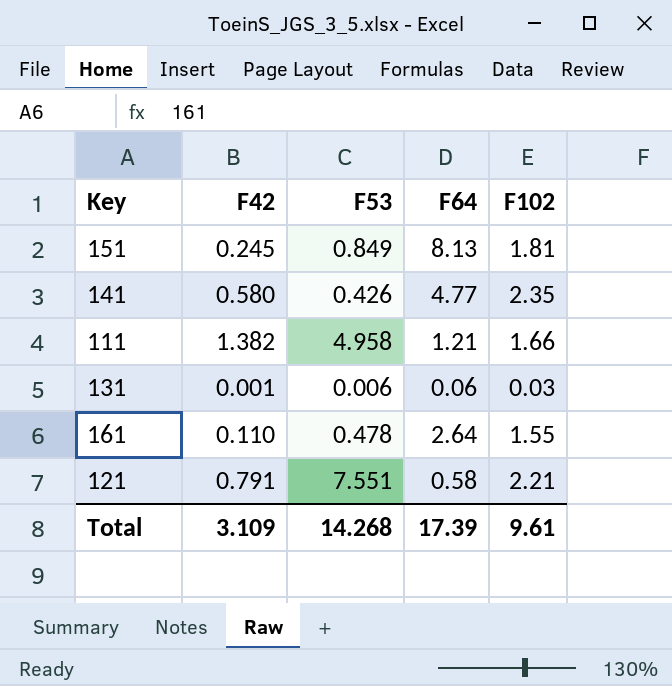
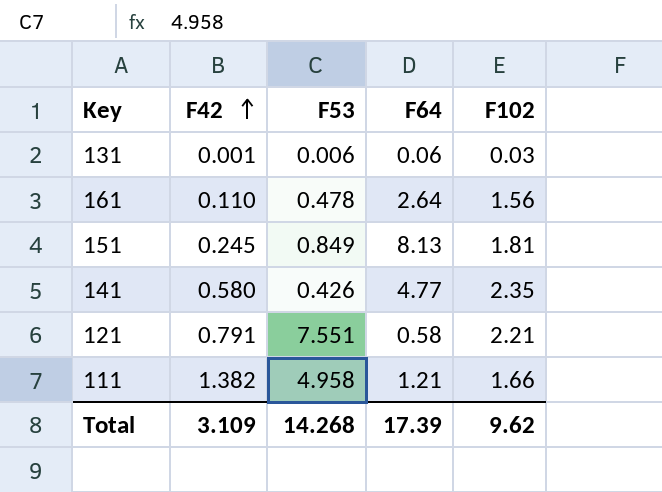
row order: none -> F42 ascending
161 | F102: 1.55 -> 1.56
Total | F102: 9.61 -> 9.62

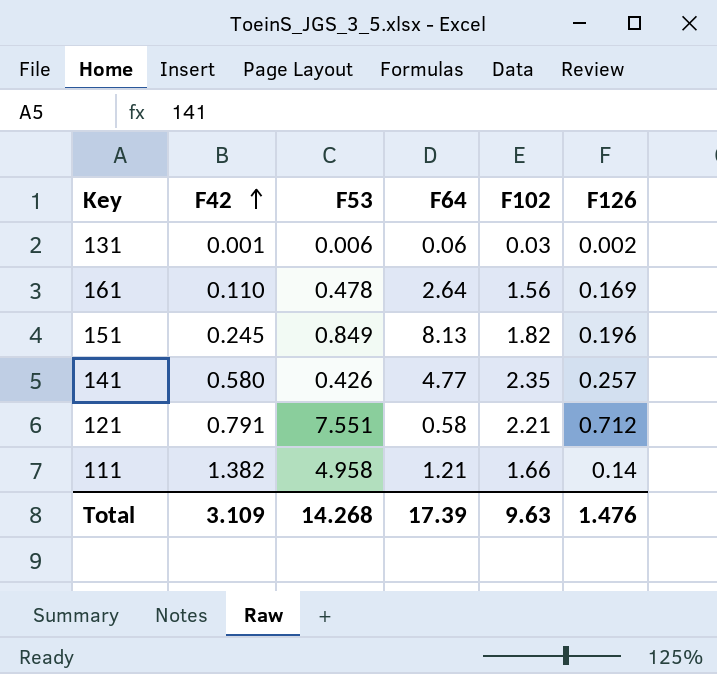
column F126 | position: none -> 6
151 | F102: 1.81 -> 1.82
Total | F102: 9.62 -> 9.63

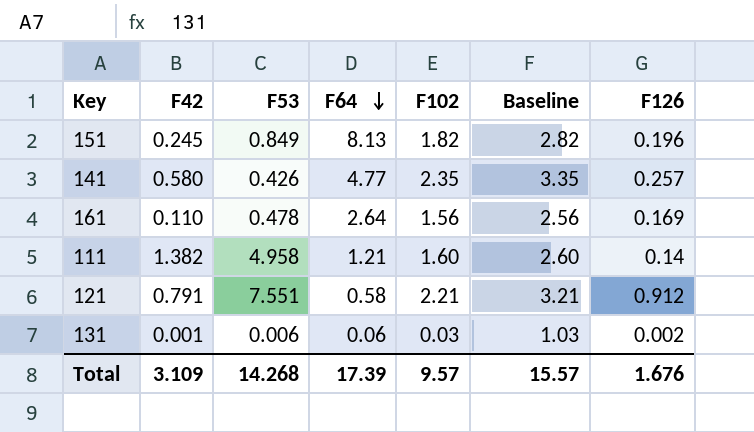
row order: F42 ascending -> F64 descending
column Baseline | formula: none -> [F102] + 1
111 | F102: 1.66 -> 1.60
121 | F126: 0.712 -> 0.912
Total | F102: 9.63 -> 9.57
Total | F126: 1.476 -> 1.676

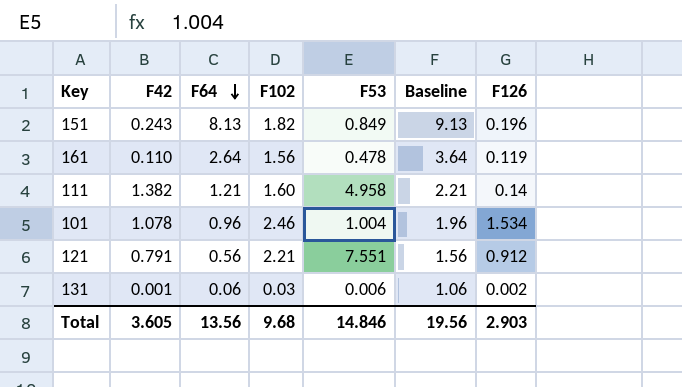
column F53 | position: 3 -> 5
column Baseline | formula: [F102] + 1 -> [F64] + 1
row 141: 0.580 | 0.426 | 4.77 | 2.35 | 3.35 | 0.257 -> none
151 | F42: 0.245 -> 0.243
161 | F126: 0.169 -> 0.119
row 101: none -> 1.078 | 0.96 | 2.46 | 1.004 | 1.96 | 1.534
121 | F64: 0.58 -> 0.56
Total | F42: 3.109 -> 3.605
Total | F64: 17.39 -> 13.56
Total | F102: 9.57 -> 9.68
Total | F53: 14.268 -> 14.846
Total | Baseline: 15.57 -> 19.56
Total | F126: 1.676 -> 2.903

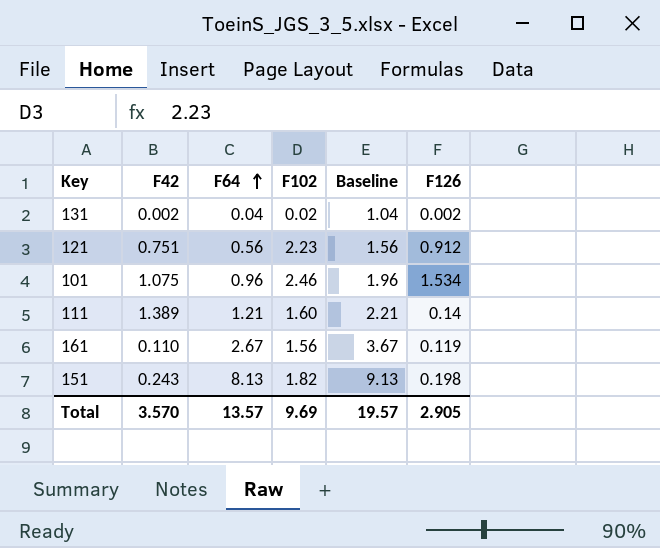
row order: F64 descending -> F64 ascending
column F53 | position: 5 -> none
131 | F42: 0.001 -> 0.002
131 | F64: 0.06 -> 0.04
131 | F102: 0.03 -> 0.02
131 | Baseline: 1.06 -> 1.04
121 | F42: 0.791 -> 0.751
121 | F102: 2.21 -> 2.23
101 | F42: 1.078 -> 1.075
111 | F42: 1.382 -> 1.389
161 | F64: 2.64 -> 2.67
161 | Baseline: 3.64 -> 3.67
151 | F126: 0.196 -> 0.198
Total | F42: 3.605 -> 3.570
Total | F64: 13.56 -> 13.57
Total | F102: 9.68 -> 9.69
Total | Baseline: 19.56 -> 19.57
Total | F126: 2.903 -> 2.905

